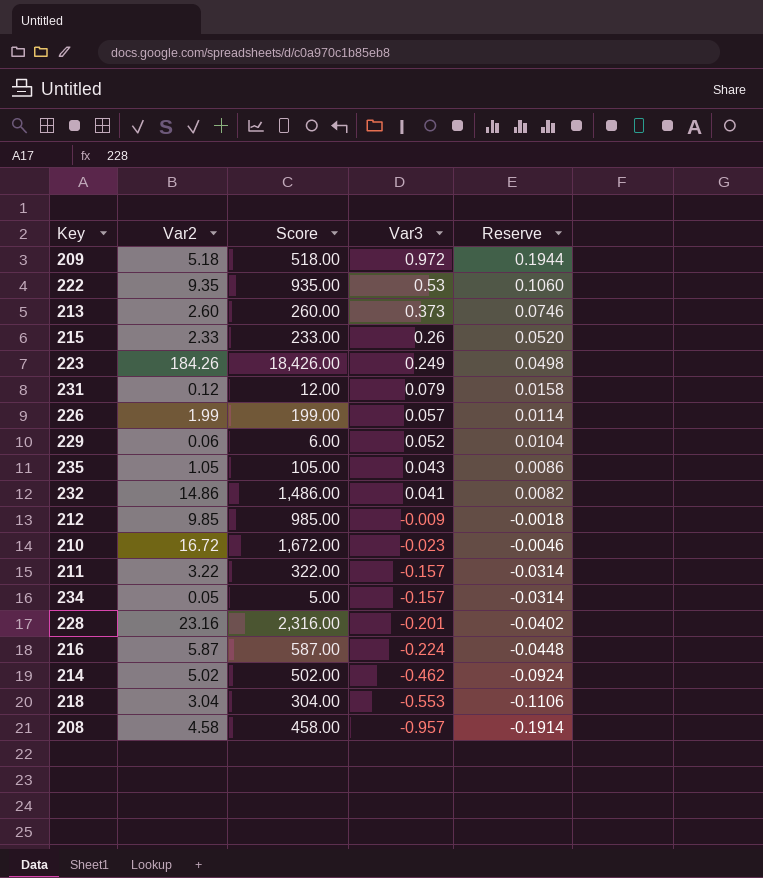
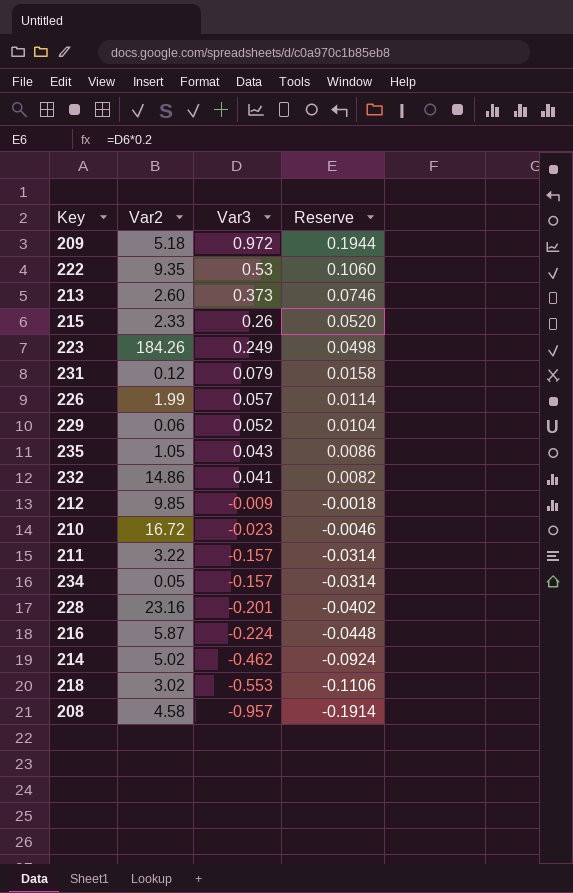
column Score | formula: [Var2] * 100 -> none
218 | Var2: 3.04 -> 3.02

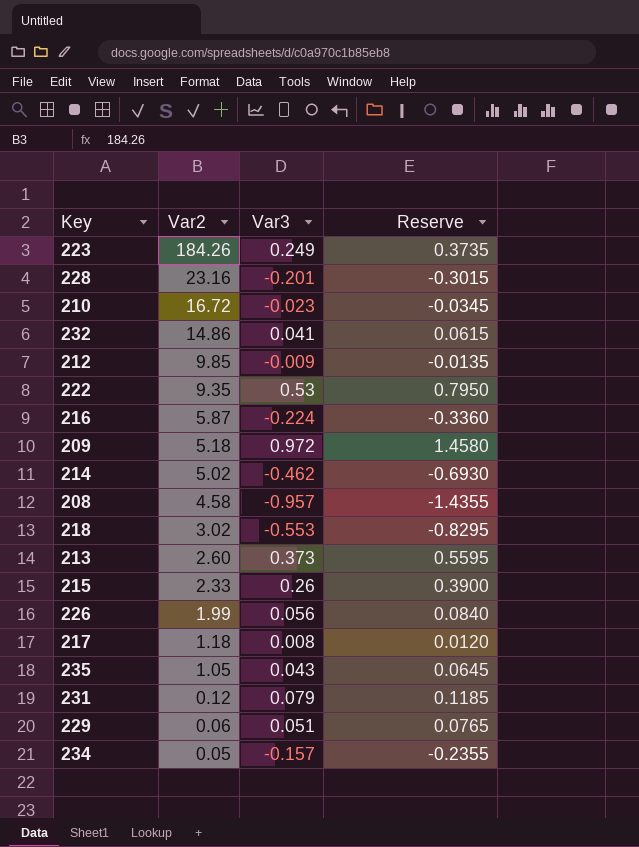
row order: Var3 descending -> Var2 descending
column Reserve | formula: [Var3] * 0.2 -> [Var3] * 1.5
row 211: 3.22 | -0.157 | -0.0314 -> none
226 | Var3: 0.057 -> 0.056
row 217: none -> 1.18 | 0.008 | 0.0120
229 | Var3: 0.052 -> 0.051

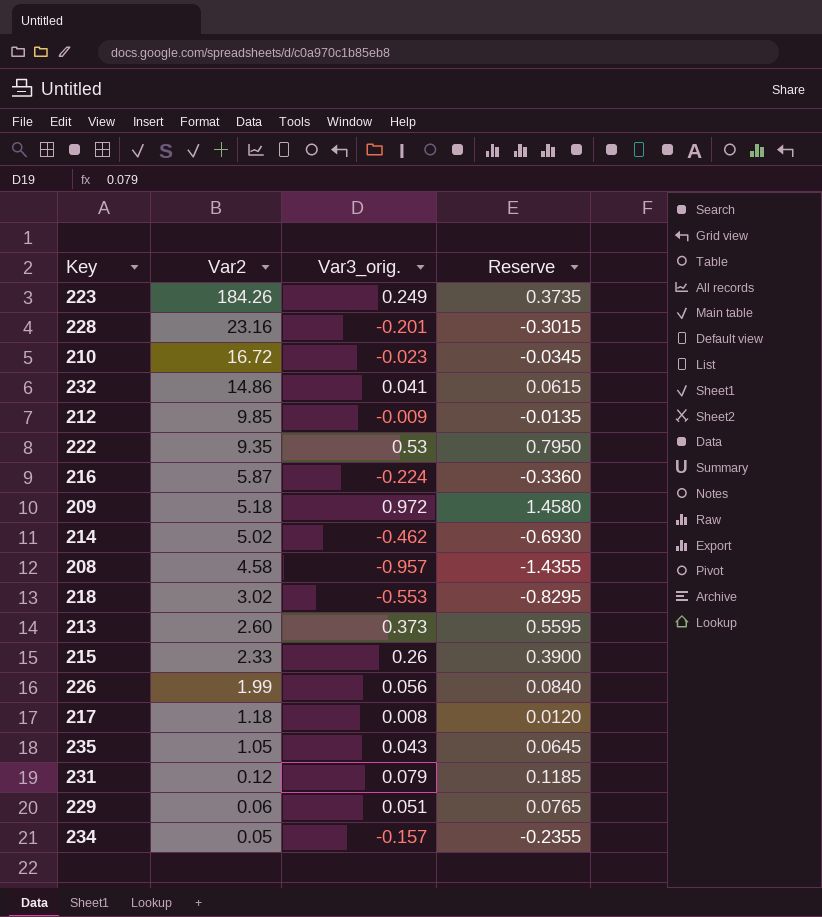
column name: Var3 -> Var3_orig.

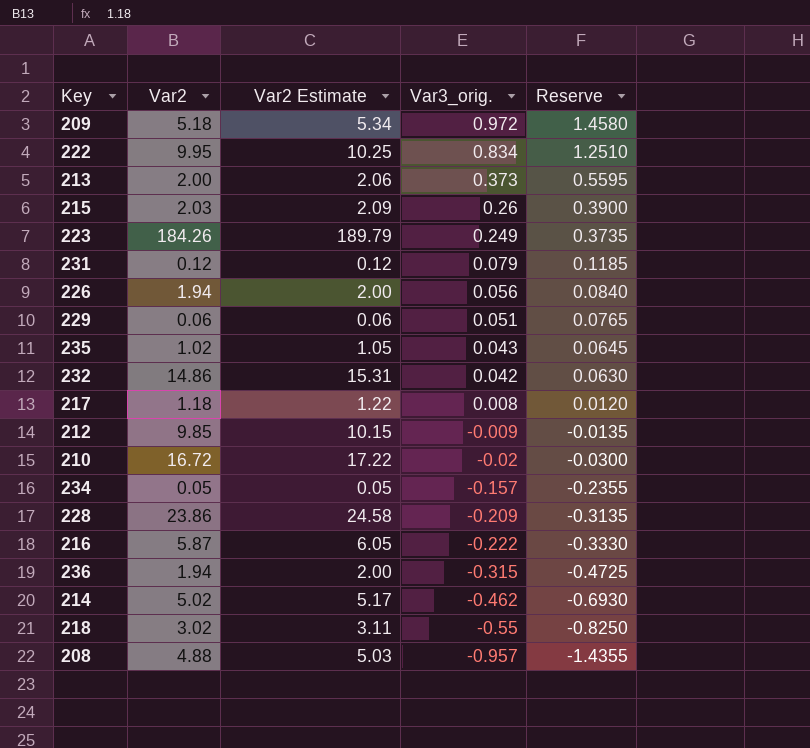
row order: Var2 descending -> Var3_orig. descending
column Var2 Estimate | formula: none -> [Var2] * 1.03
222 | Var2: 9.35 -> 9.95
222 | Var3_orig.: 0.53 -> 0.834
222 | Reserve: 0.7950 -> 1.2510
213 | Var2: 2.60 -> 2.00
215 | Var2: 2.33 -> 2.03
226 | Var2: 1.99 -> 1.94
235 | Var2: 1.05 -> 1.02
232 | Var3_orig.: 0.041 -> 0.042
232 | Reserve: 0.0615 -> 0.0630
210 | Var3_orig.: -0.023 -> -0.02
210 | Reserve: -0.0345 -> -0.0300
228 | Var2: 23.16 -> 23.86
228 | Var3_orig.: -0.201 -> -0.209
228 | Reserve: -0.3015 -> -0.3135
216 | Var3_orig.: -0.224 -> -0.222
216 | Reserve: -0.3360 -> -0.3330
row 236: none -> 1.94 | 2.00 | -0.315 | -0.4725
218 | Var3_orig.: -0.553 -> -0.55
218 | Reserve: -0.8295 -> -0.8250
208 | Var2: 4.58 -> 4.88

